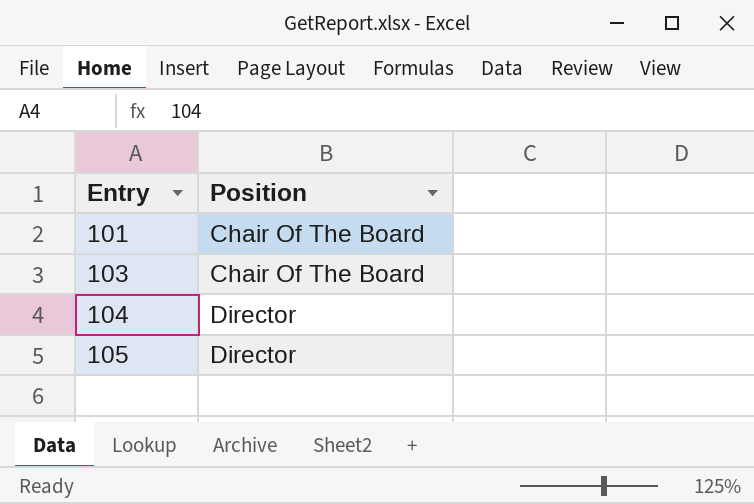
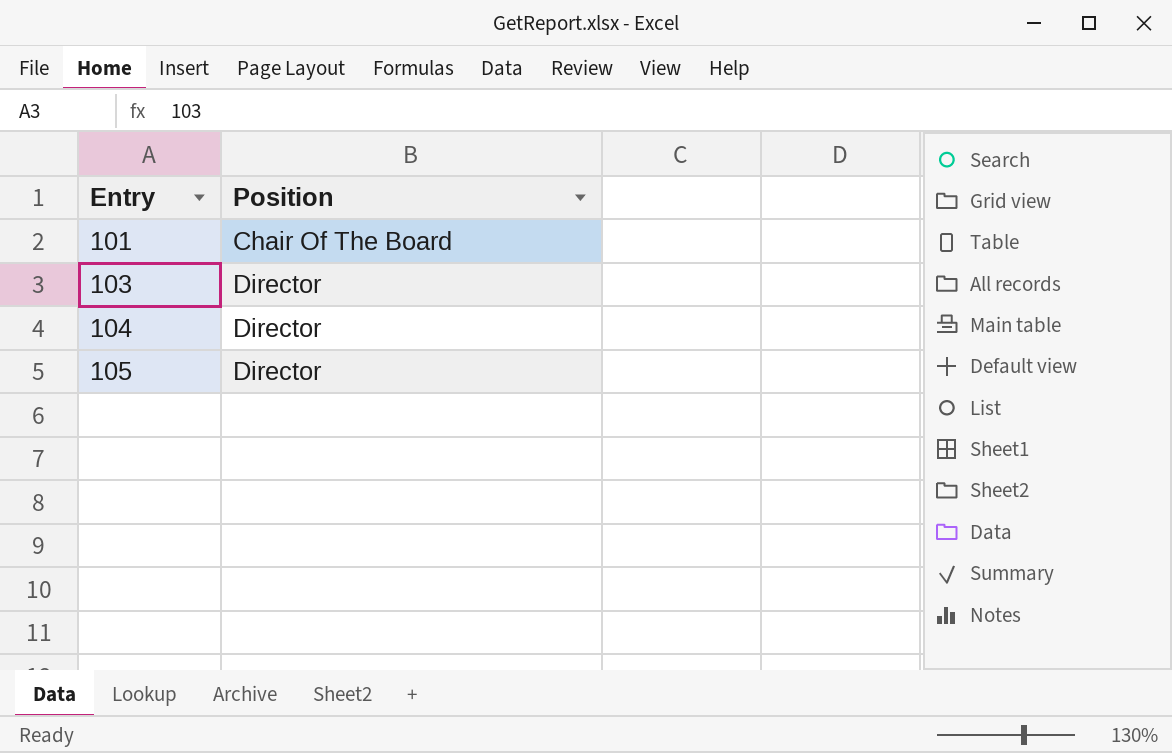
103 | Position: Chair Of The Board -> Director

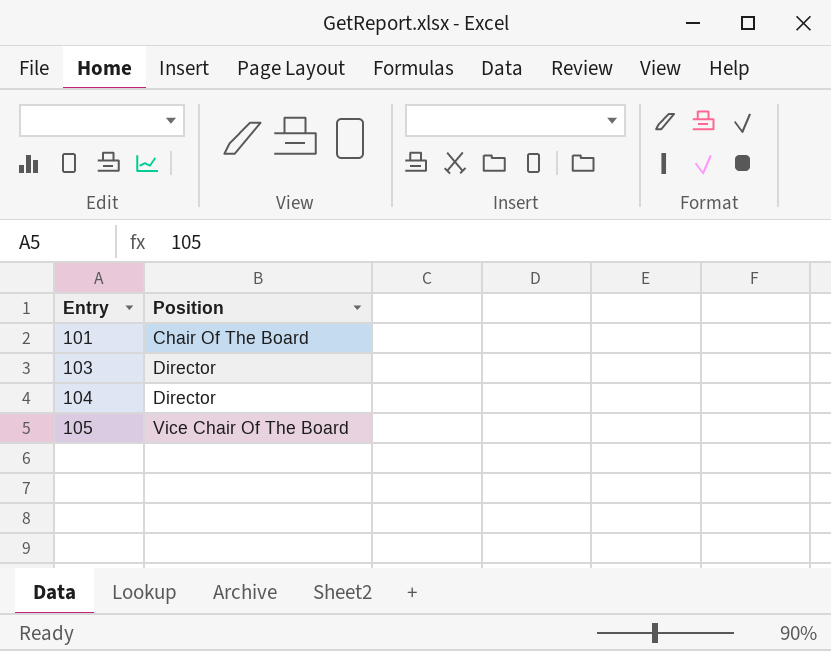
105 | Position: Director -> Vice Chair Of The Board

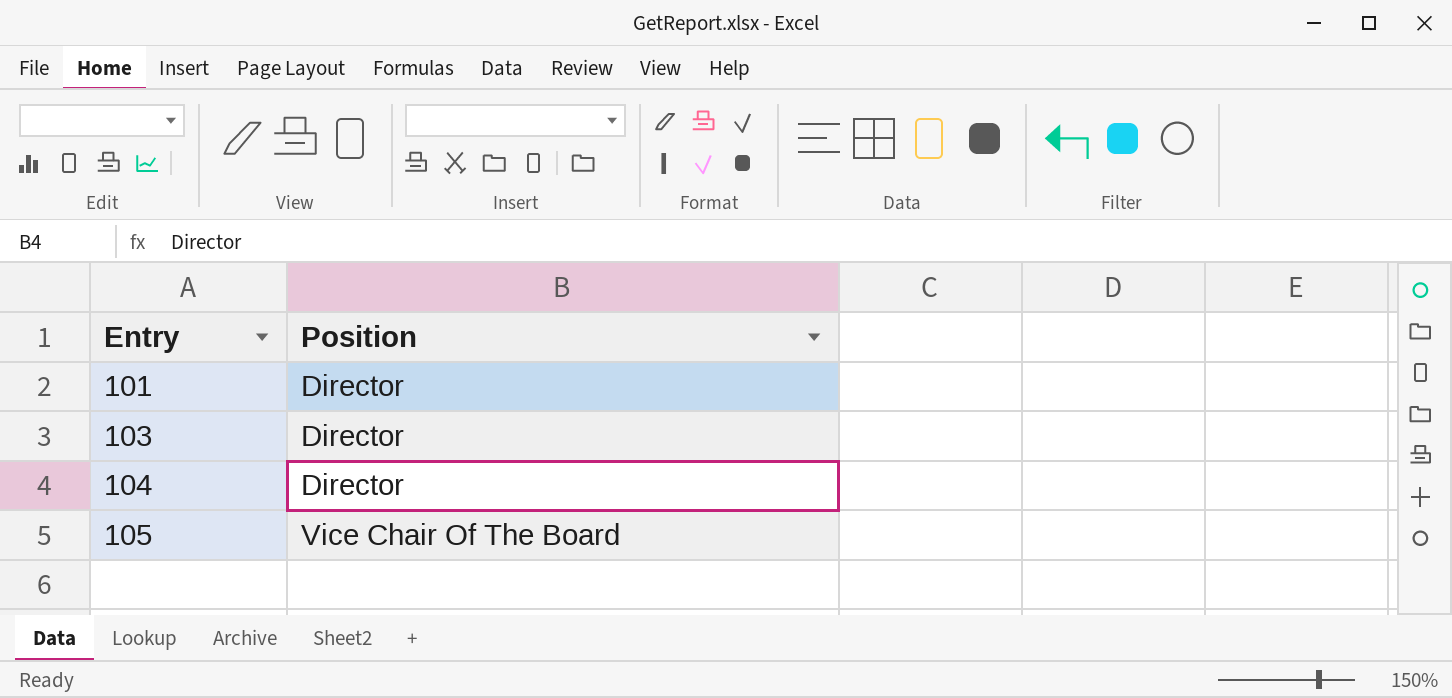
101 | Position: Chair Of The Board -> Director

